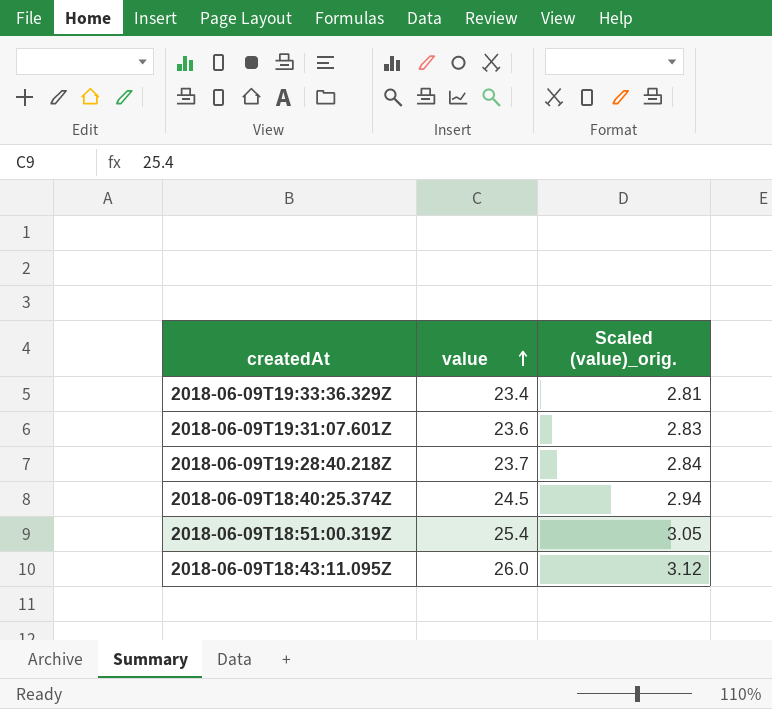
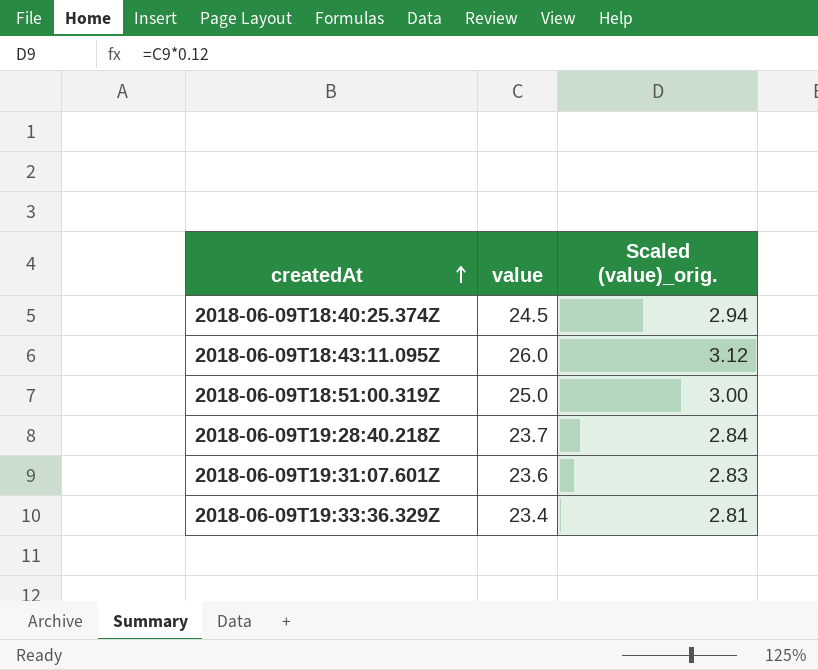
row order: value ascending -> createdAt ascending
2018-06-09T18:51:00.319Z | value: 25.4 -> 25.0
2018-06-09T18:51:00.319Z | Scaled (value)_orig.: 3.05 -> 3.00

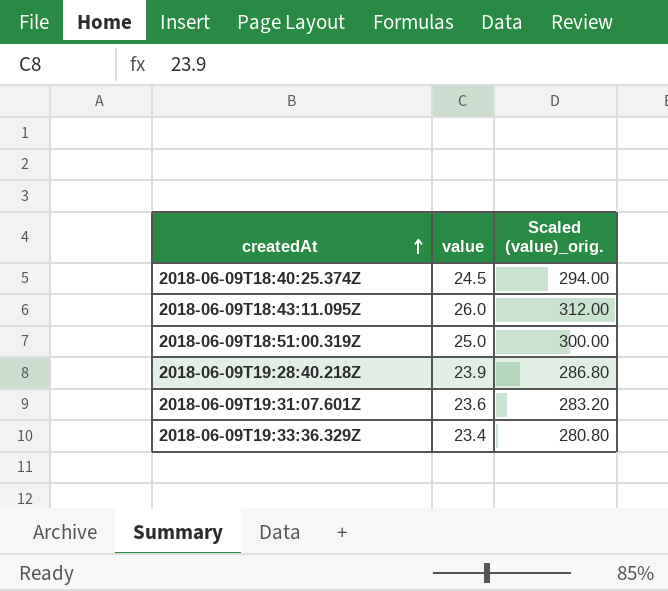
column Scaled (value)_orig. | formula: [value] * 0.12 -> [value] * 12
2018-06-09T19:28:40.218Z | value: 23.7 -> 23.9

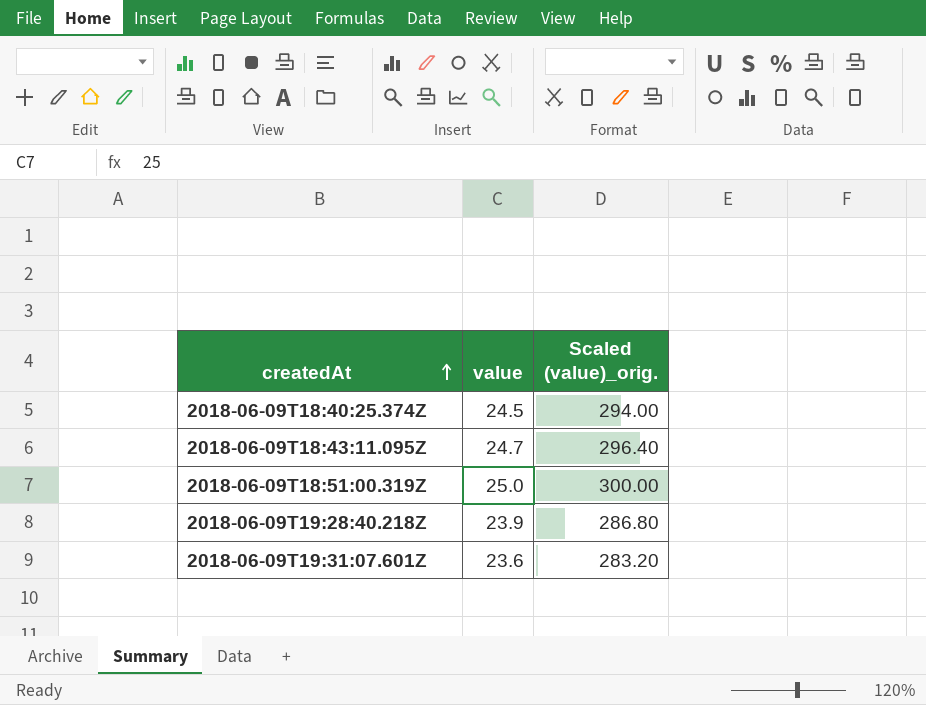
row 2018-06-09T19:33:36.329Z: 23.4 | 280.80 -> none
2018-06-09T18:43:11.095Z | value: 26.0 -> 24.7
2018-06-09T18:43:11.095Z | Scaled (value)_orig.: 312.00 -> 296.40

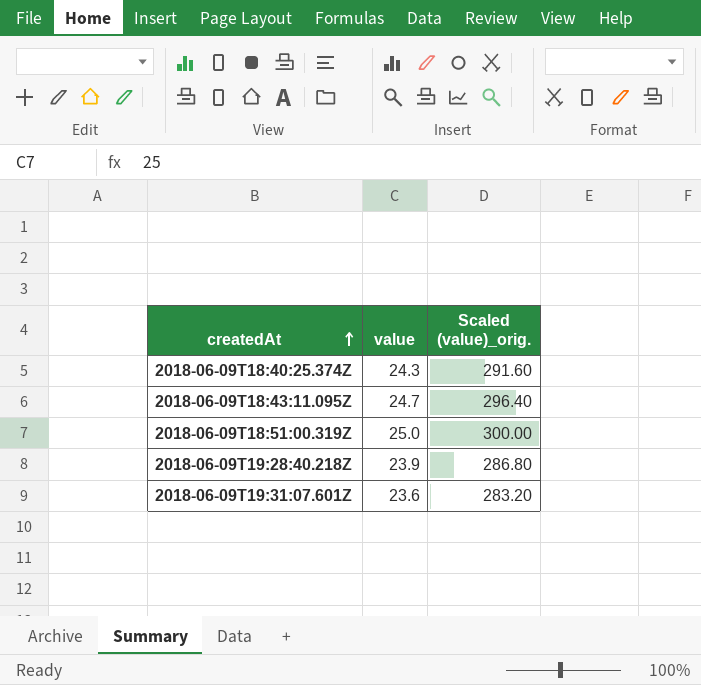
2018-06-09T18:40:25.374Z | value: 24.5 -> 24.3
2018-06-09T18:40:25.374Z | Scaled (value)_orig.: 294.00 -> 291.60

